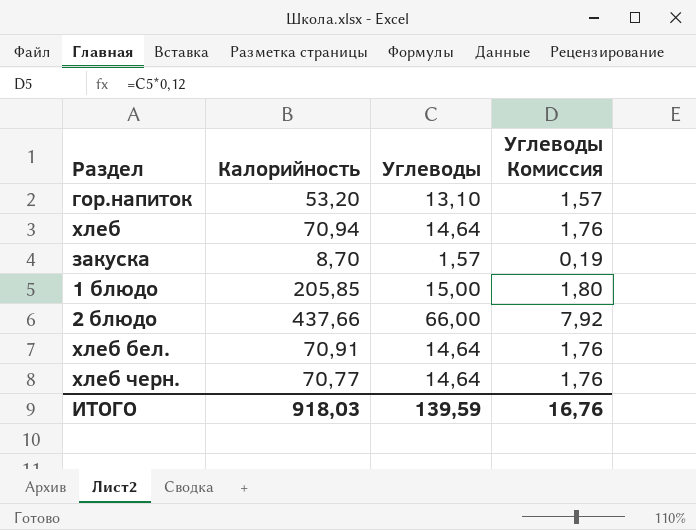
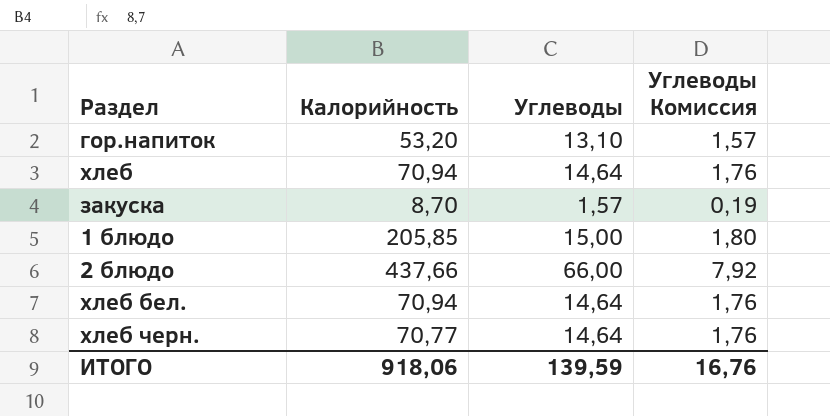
хлеб бел. | Калорийность: 70,91 -> 70,94
ИТОГО | Калорийность: 918,03 -> 918,06

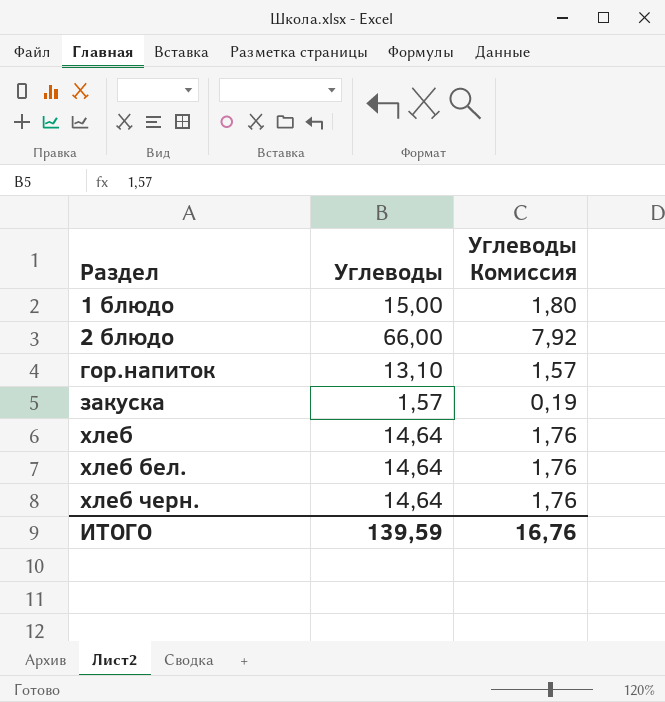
row order: none -> Раздел ascending
column Калорийность | position: 2 -> none

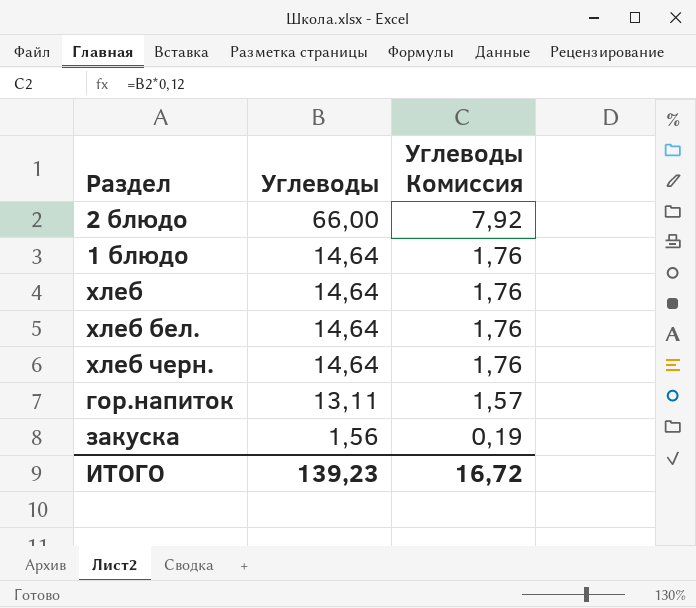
row order: Раздел ascending -> Углеводы descending
1 блюдо | Углеводы: 15,00 -> 14,64
1 блюдо | Углеводы Комиссия: 1,80 -> 1,76
гор.напиток | Углеводы: 13,10 -> 13,11
закуска | Углеводы: 1,57 -> 1,56
ИТОГО | Углеводы: 139,59 -> 139,23
ИТОГО | Углеводы Комиссия: 16,76 -> 16,72

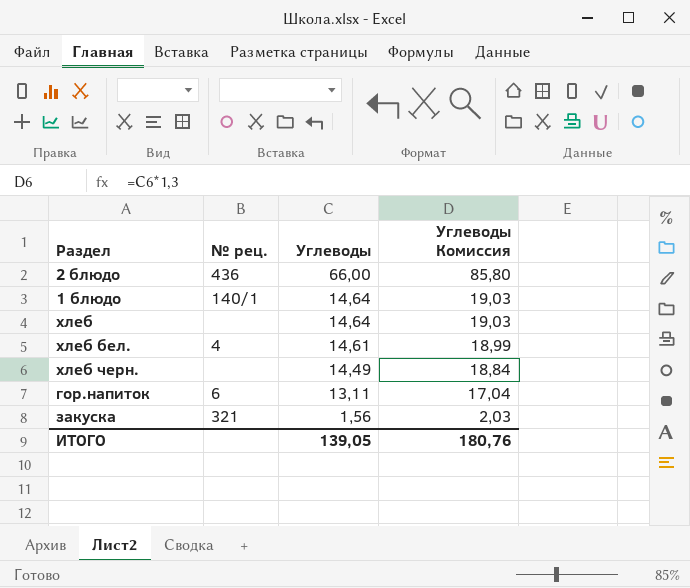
column № рец. | position: none -> 2
column Углеводы Комиссия | formula: [Углеводы] * 0,12 -> [Углеводы] * 1,3
хлеб бел. | Углеводы: 14,64 -> 14,61
хлеб черн. | Углеводы: 14,64 -> 14,49
ИТОГО | Углеводы: 139,23 -> 139,05
ИТОГО | Углеводы Комиссия: 16,72 -> 180,76

